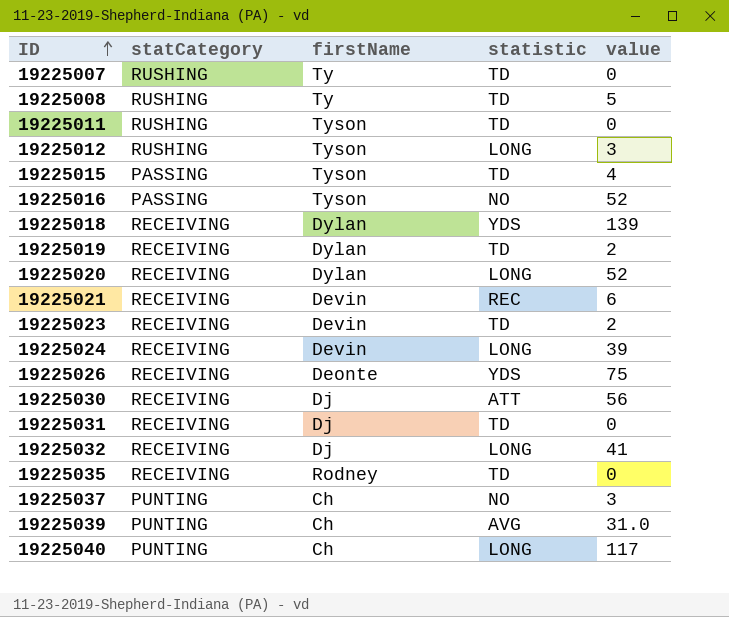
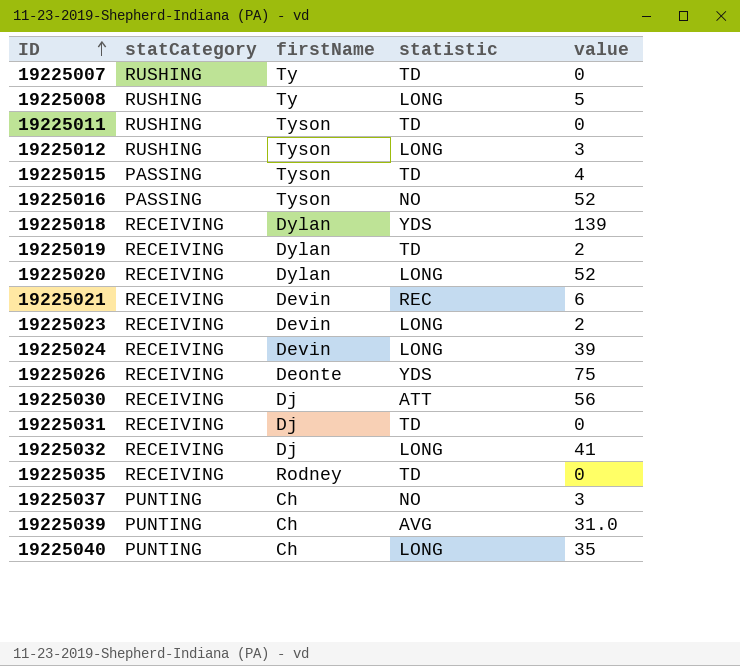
19225008 | statistic: TD -> LONG
19225023 | statistic: TD -> LONG
19225040 | value: 117 -> 35

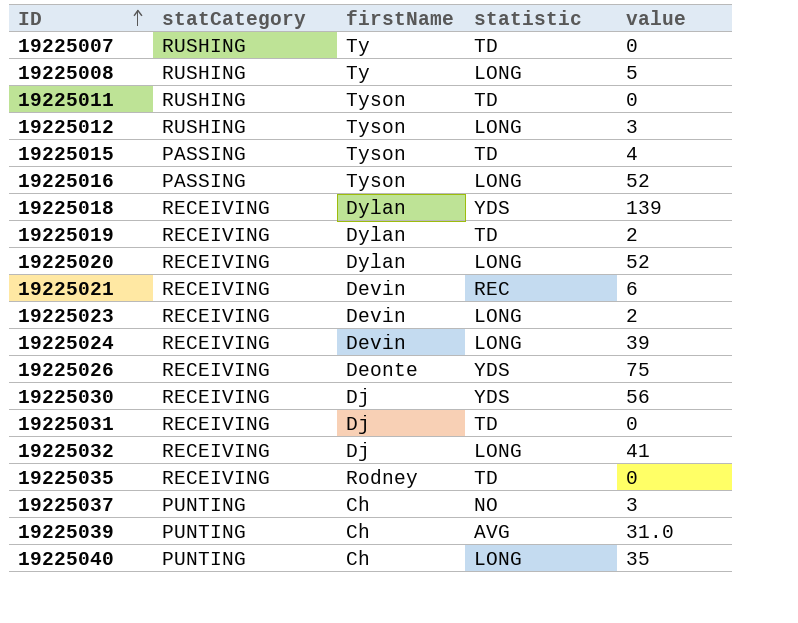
19225016 | statistic: NO -> LONG
19225030 | statistic: ATT -> YDS

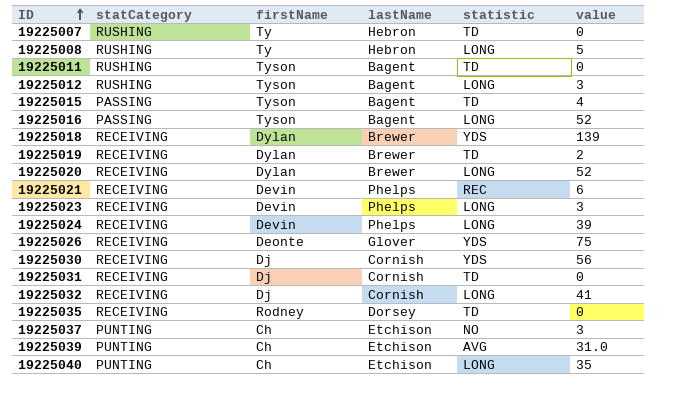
column lastName | position: none -> 4
19225023 | value: 2 -> 3

